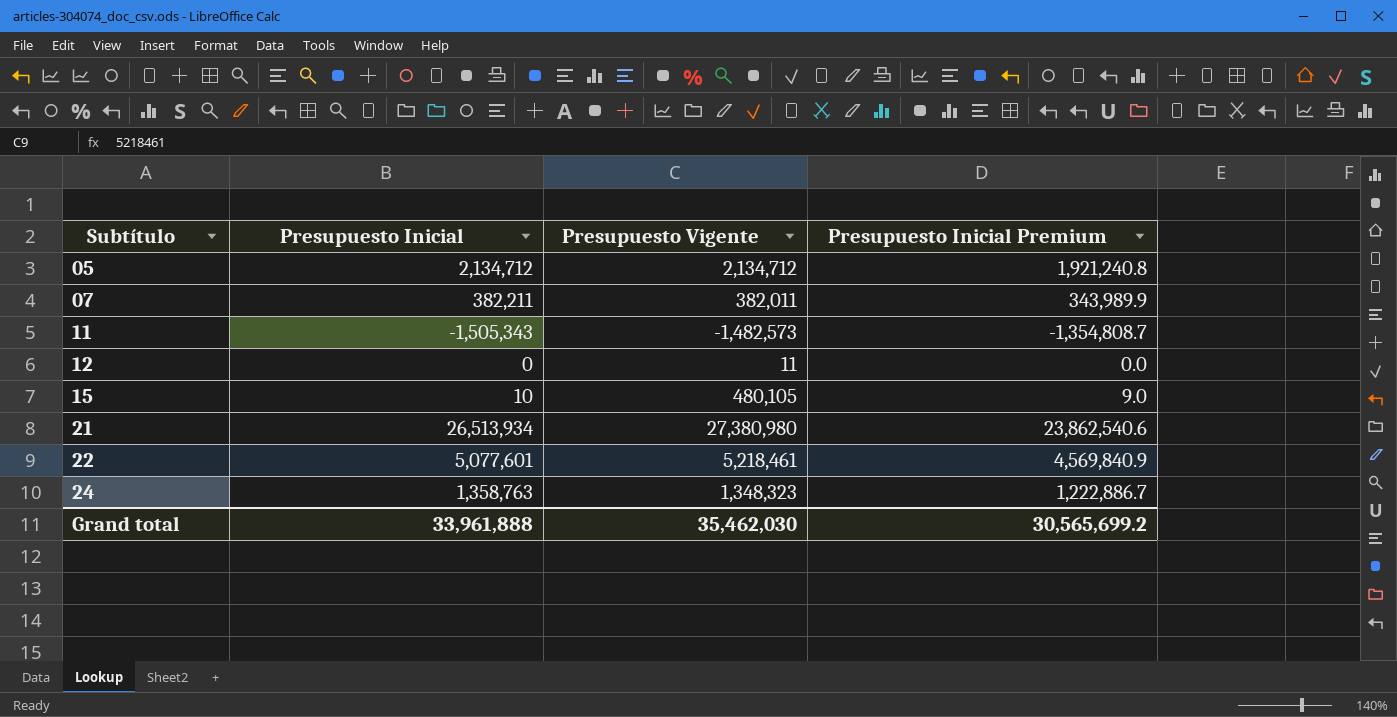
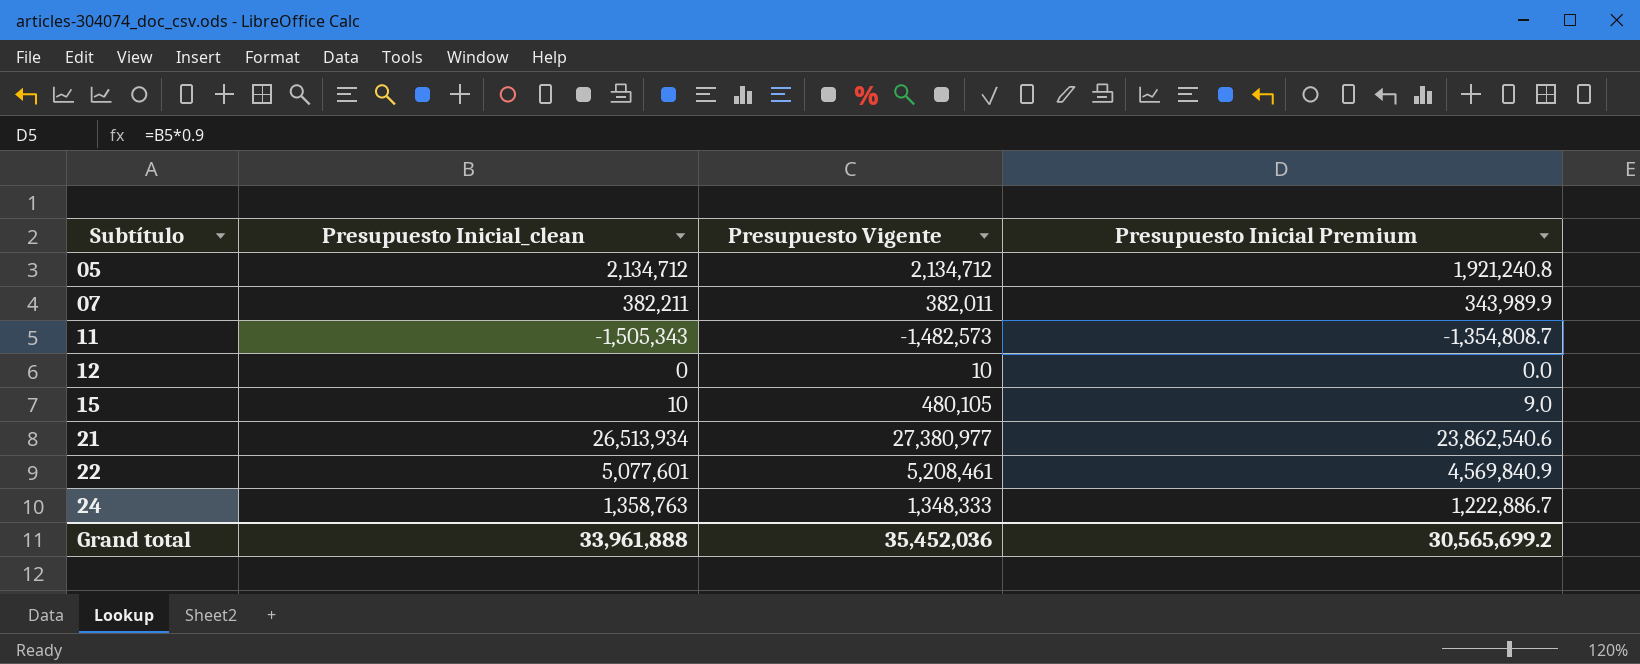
column name: Presupuesto Inicial -> Presupuesto Inicial_clean
12 | Presupuesto Vigente: 11 -> 10
21 | Presupuesto Vigente: 27,380,980 -> 27,380,977
22 | Presupuesto Vigente: 5,218,461 -> 5,208,461
24 | Presupuesto Vigente: 1,348,323 -> 1,348,333
Grand total | Presupuesto Vigente: 35,462,030 -> 35,452,036

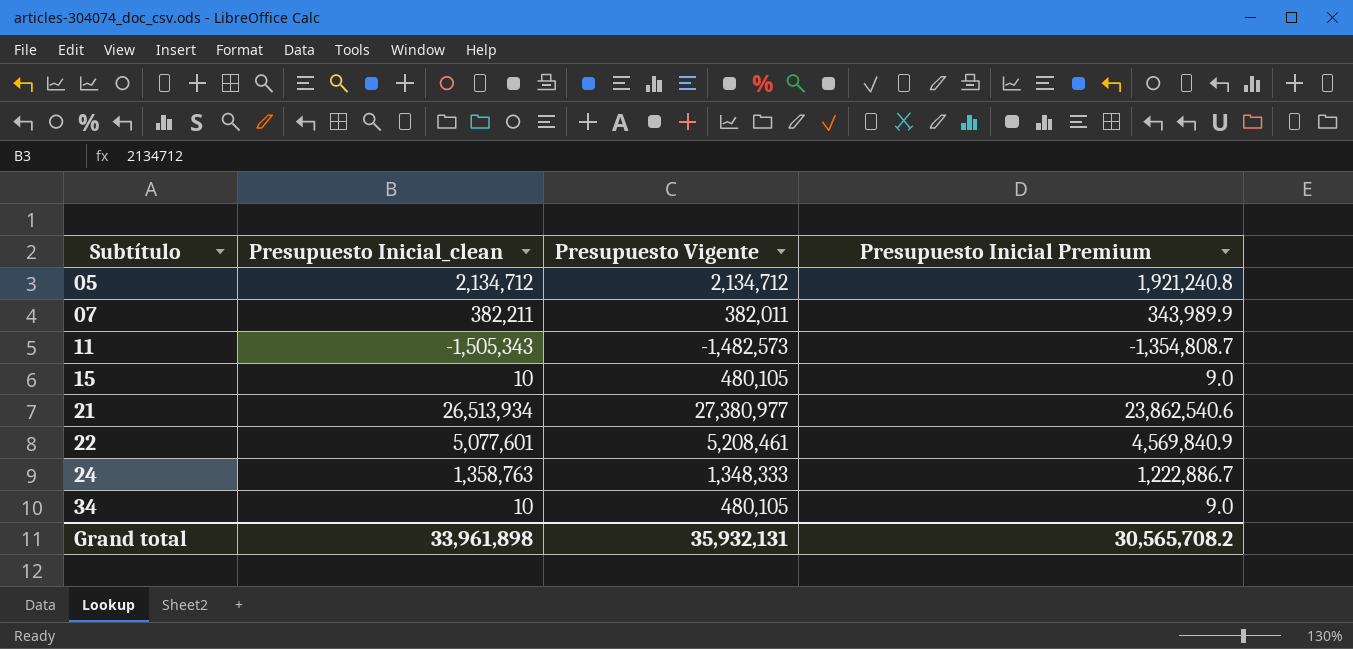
row 12: 0 | 10 | 0.0 -> none
row 34: none -> 10 | 480,105 | 9.0
Grand total | Presupuesto Inicial_clean: 33,961,888 -> 33,961,898
Grand total | Presupuesto Vigente: 35,452,036 -> 35,932,131
Grand total | Presupuesto Inicial Premium: 30,565,699.2 -> 30,565,708.2

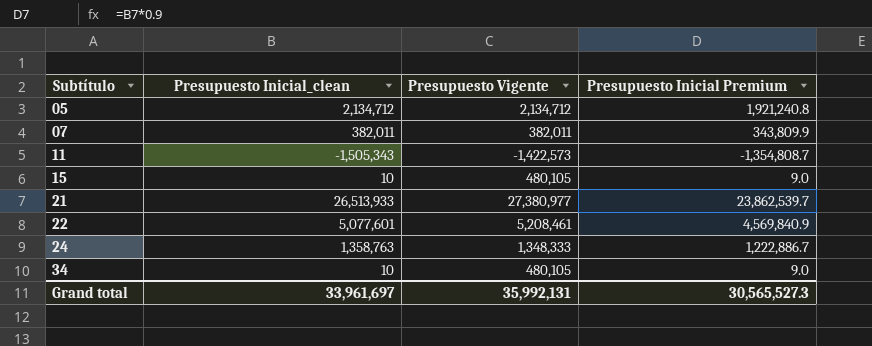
07 | Presupuesto Inicial_clean: 382,211 -> 382,011
07 | Presupuesto Inicial Premium: 343,989.9 -> 343,809.9
11 | Presupuesto Vigente: -1,482,573 -> -1,422,573
21 | Presupuesto Inicial_clean: 26,513,934 -> 26,513,933
21 | Presupuesto Inicial Premium: 23,862,540.6 -> 23,862,539.7
Grand total | Presupuesto Inicial_clean: 33,961,898 -> 33,961,697
Grand total | Presupuesto Vigente: 35,932,131 -> 35,992,131
Grand total | Presupuesto Inicial Premium: 30,565,708.2 -> 30,565,527.3

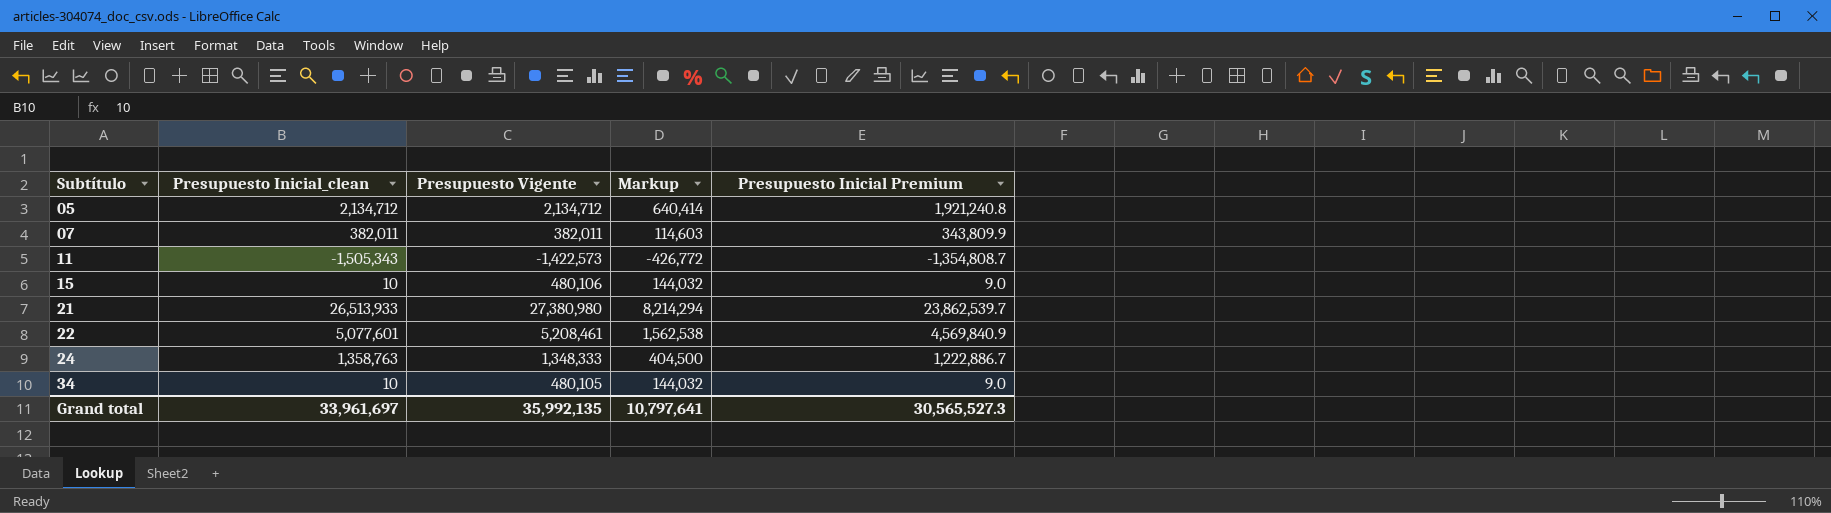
column Markup | formula: none -> [Presupuesto Vigente] * 0.3
15 | Presupuesto Vigente: 480,105 -> 480,106
21 | Presupuesto Vigente: 27,380,977 -> 27,380,980
Grand total | Presupuesto Vigente: 35,992,131 -> 35,992,135

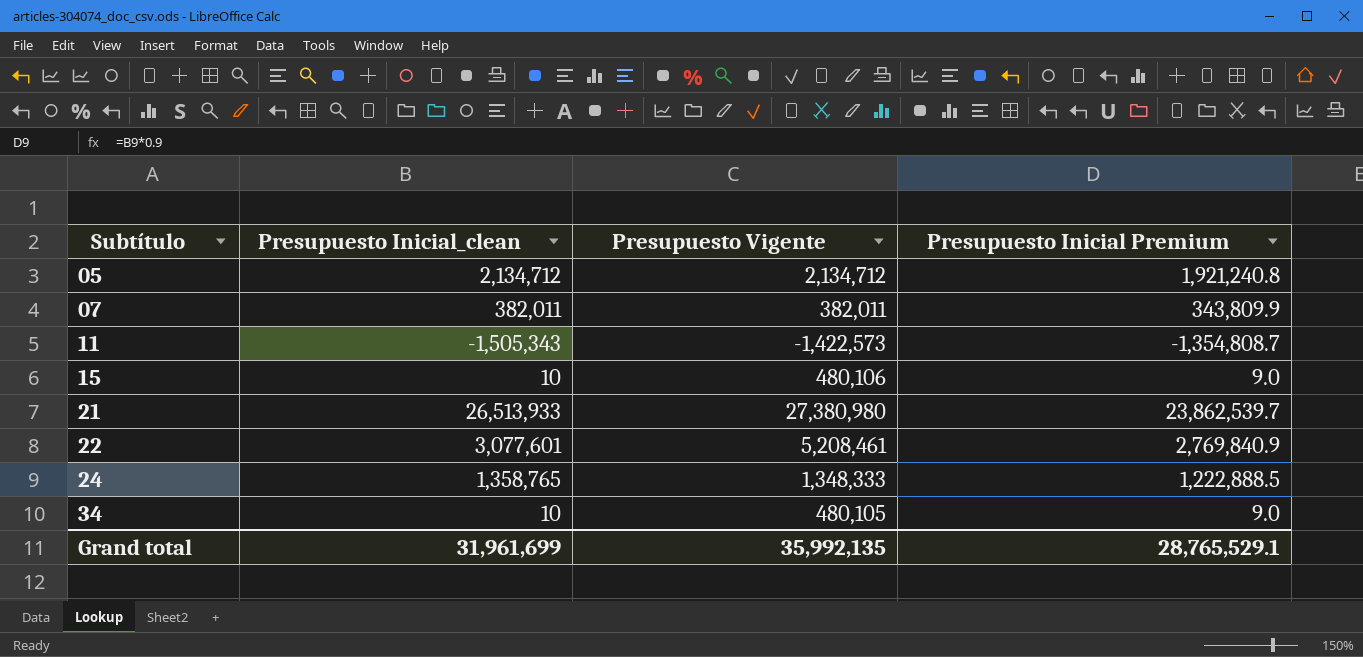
column Markup | formula: [Presupuesto Vigente] * 0.3 -> none
22 | Presupuesto Inicial_clean: 5,077,601 -> 3,077,601
22 | Presupuesto Inicial Premium: 4,569,840.9 -> 2,769,840.9
24 | Presupuesto Inicial_clean: 1,358,763 -> 1,358,765
24 | Presupuesto Inicial Premium: 1,222,886.7 -> 1,222,888.5
Grand total | Presupuesto Inicial_clean: 33,961,697 -> 31,961,699
Grand total | Presupuesto Inicial Premium: 30,565,527.3 -> 28,765,529.1

